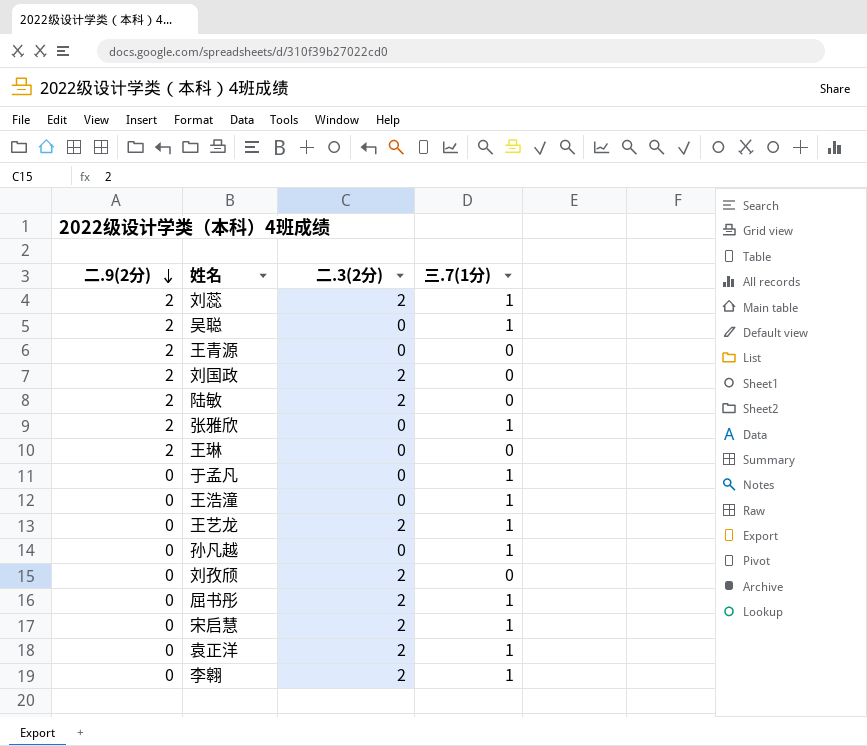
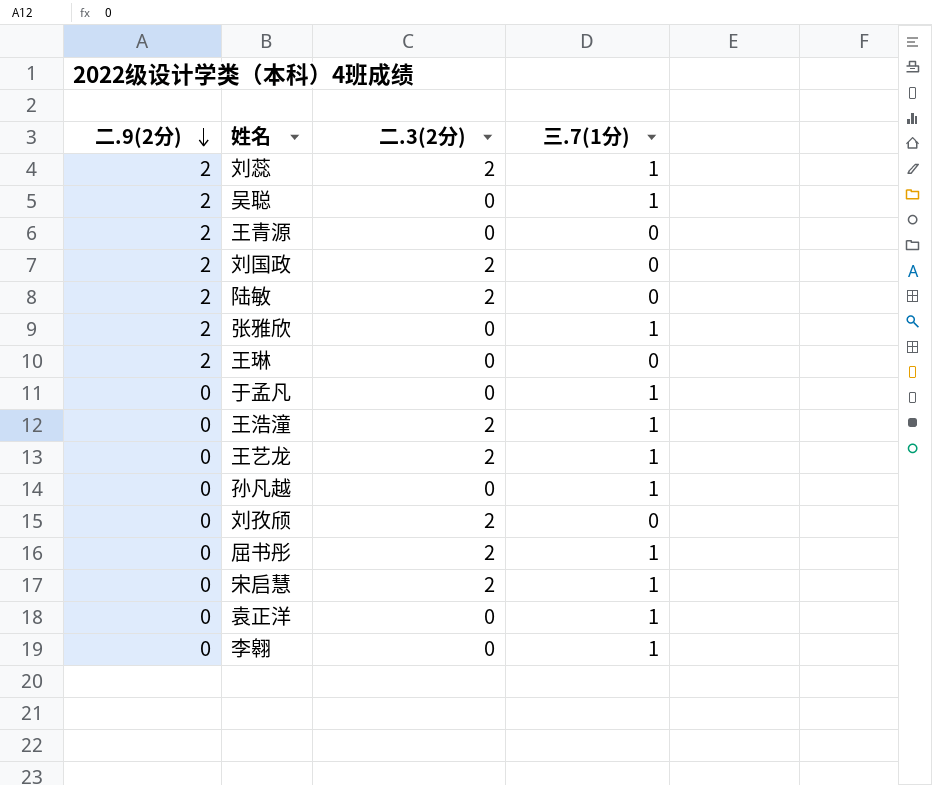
王浩潼 | 二.3(2分): 0 -> 2
袁正洋 | 二.3(2分): 2 -> 0
李翱 | 二.3(2分): 2 -> 0

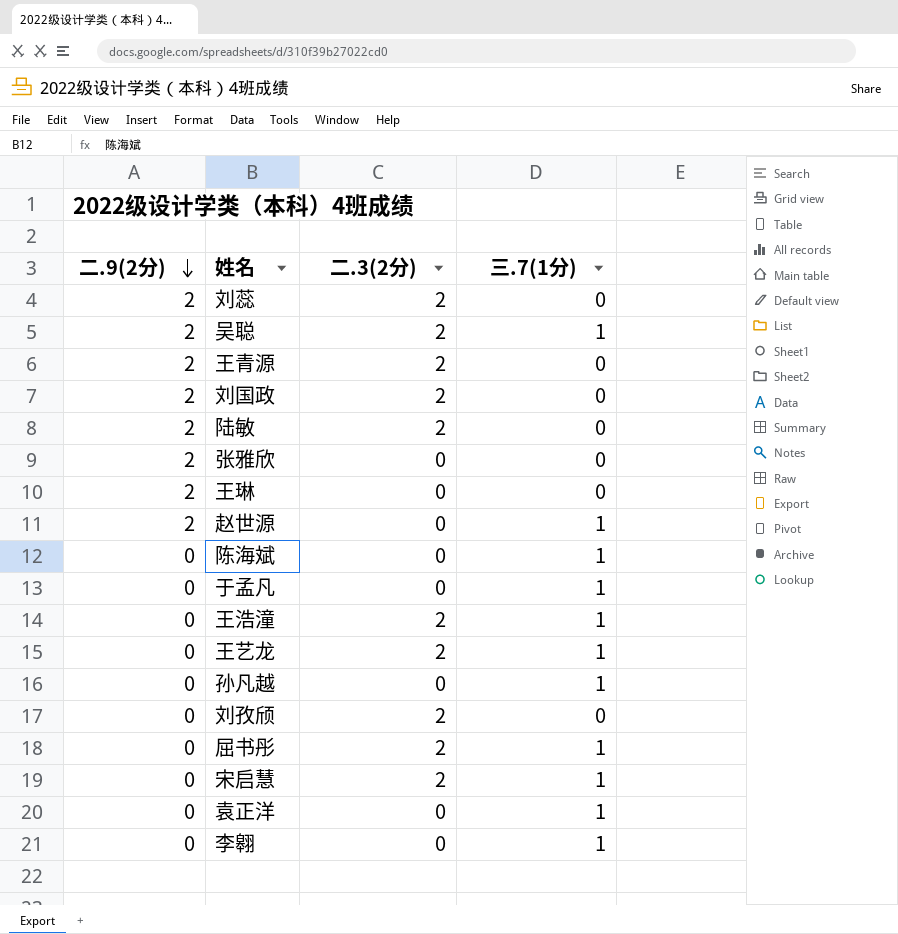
刘蕊 | 三.7(1分): 1 -> 0
吴聪 | 二.3(2分): 0 -> 2
王青源 | 二.3(2分): 0 -> 2
张雅欣 | 三.7(1分): 1 -> 0
row 赵世源: none -> 2 | 0 | 1
row 陈海斌: none -> 0 | 0 | 1

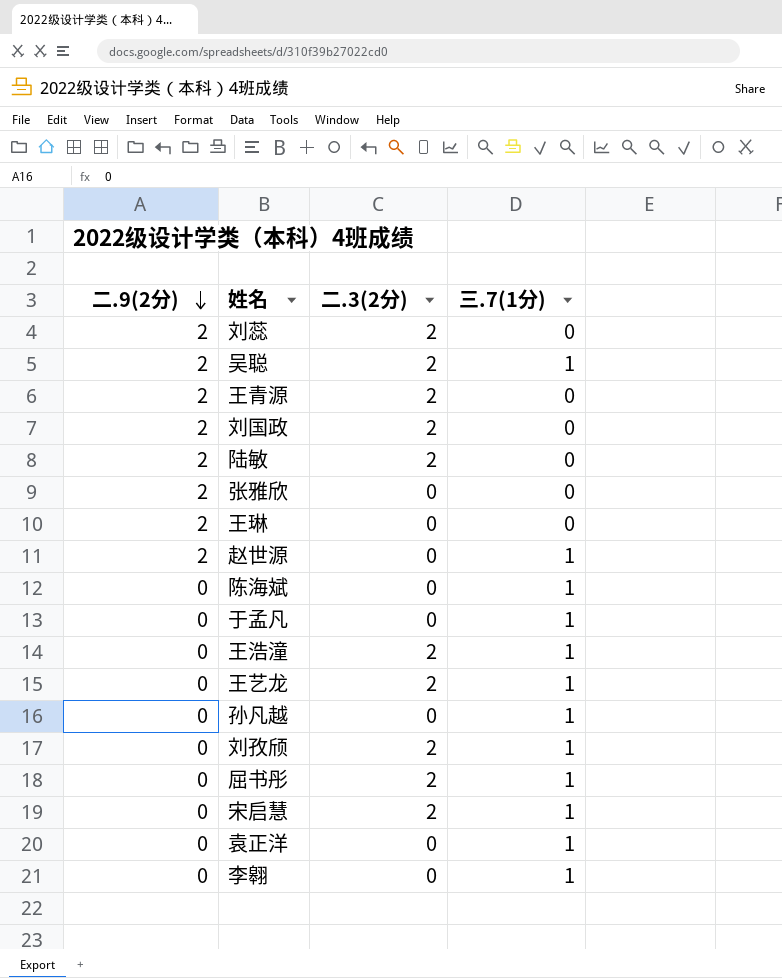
刘孜颀 | 三.7(1分): 0 -> 1

